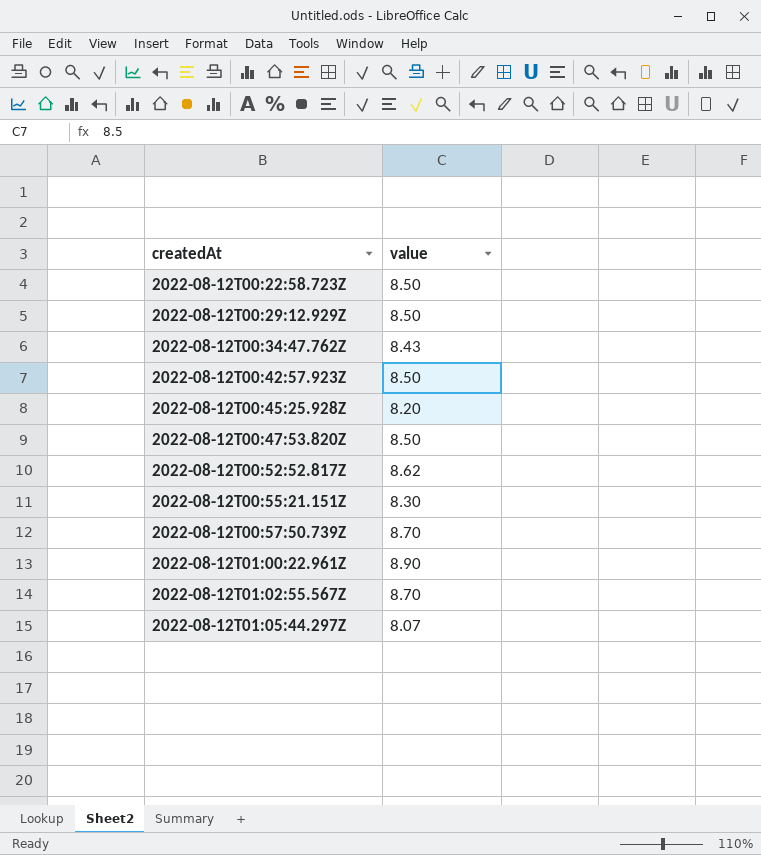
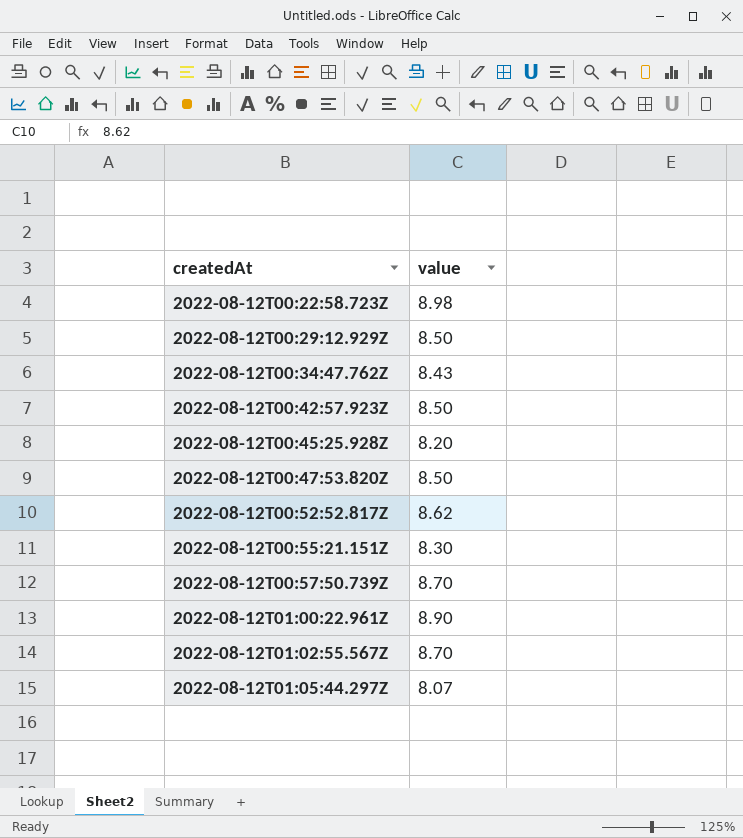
2022-08-12T00:22:58.723Z | value: 8.50 -> 8.98

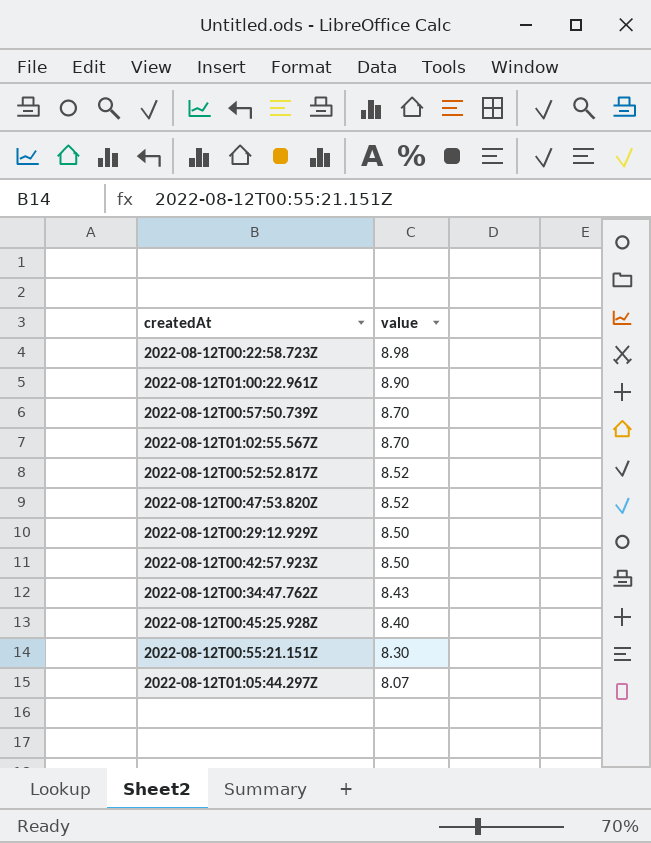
row order: createdAt ascending -> value descending
2022-08-12T00:52:52.817Z | value: 8.62 -> 8.52
2022-08-12T00:47:53.820Z | value: 8.50 -> 8.52
2022-08-12T00:45:25.928Z | value: 8.20 -> 8.40

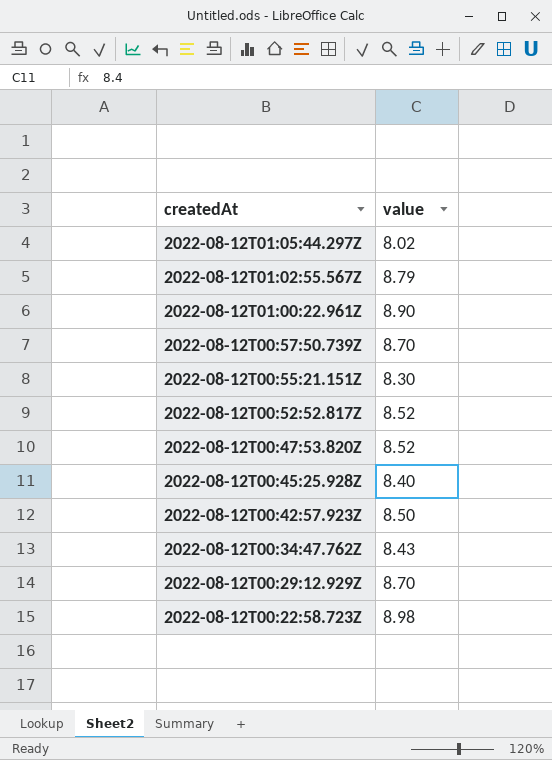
row order: value descending -> createdAt descending
2022-08-12T01:05:44.297Z | value: 8.07 -> 8.02
2022-08-12T01:02:55.567Z | value: 8.70 -> 8.79
2022-08-12T00:29:12.929Z | value: 8.50 -> 8.70

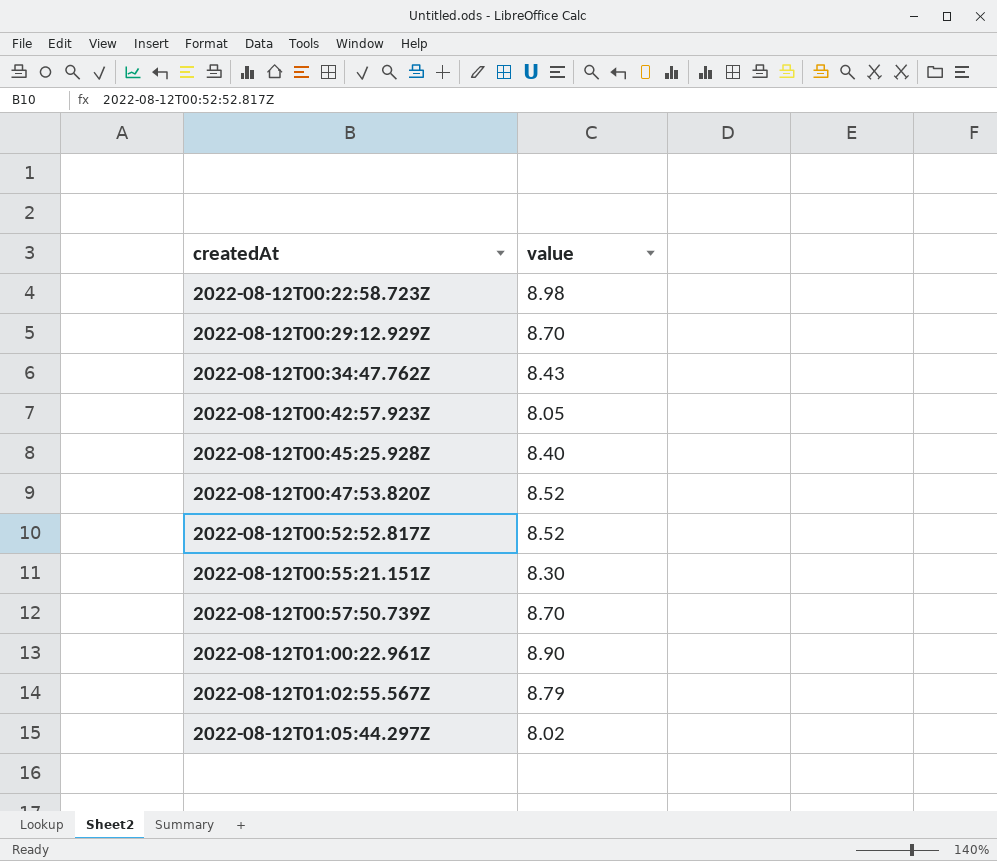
row order: createdAt descending -> createdAt ascending
2022-08-12T00:42:57.923Z | value: 8.50 -> 8.05

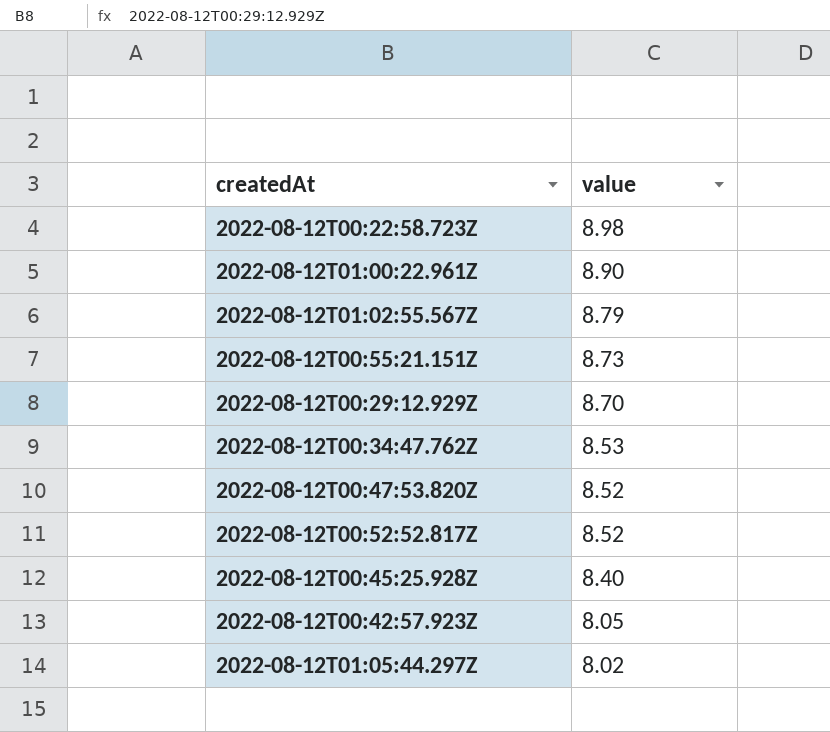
row order: createdAt ascending -> value descending
row 2022-08-12T00:57:50.739Z: 8.70 -> none
2022-08-12T00:55:21.151Z | value: 8.30 -> 8.73
2022-08-12T00:34:47.762Z | value: 8.43 -> 8.53

